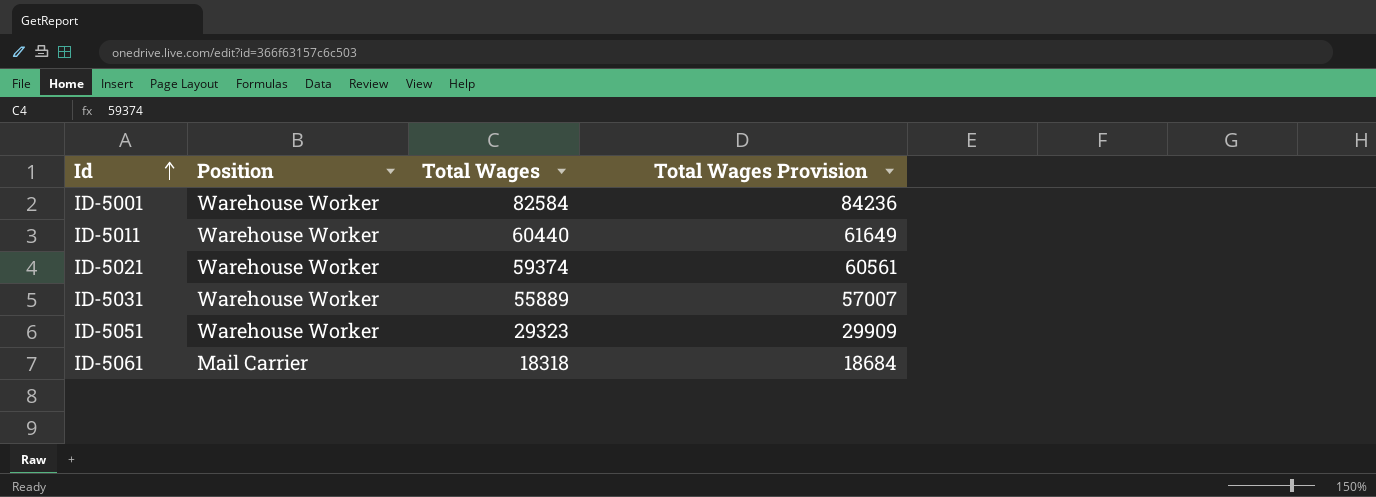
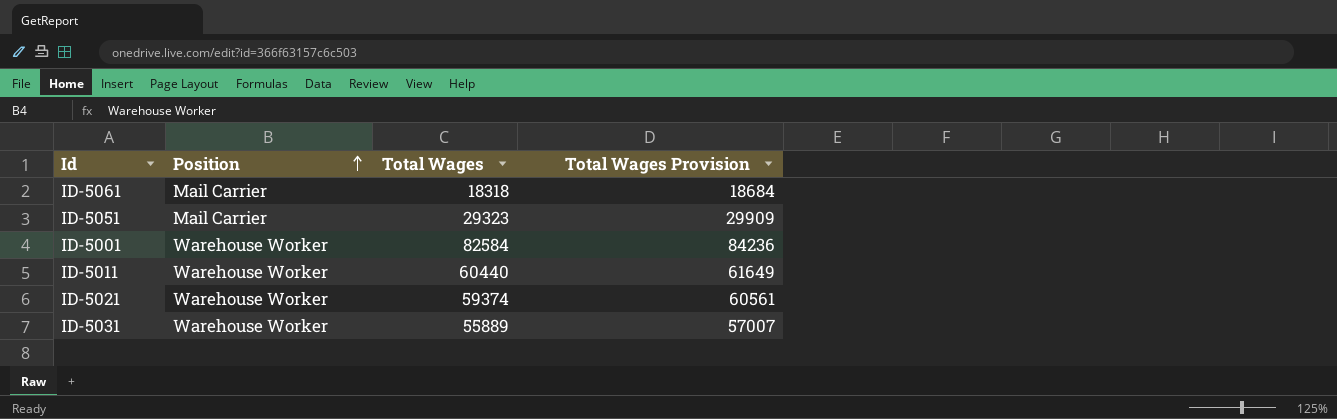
row order: Id ascending -> Position ascending
ID-5051 | Position: Warehouse Worker -> Mail Carrier

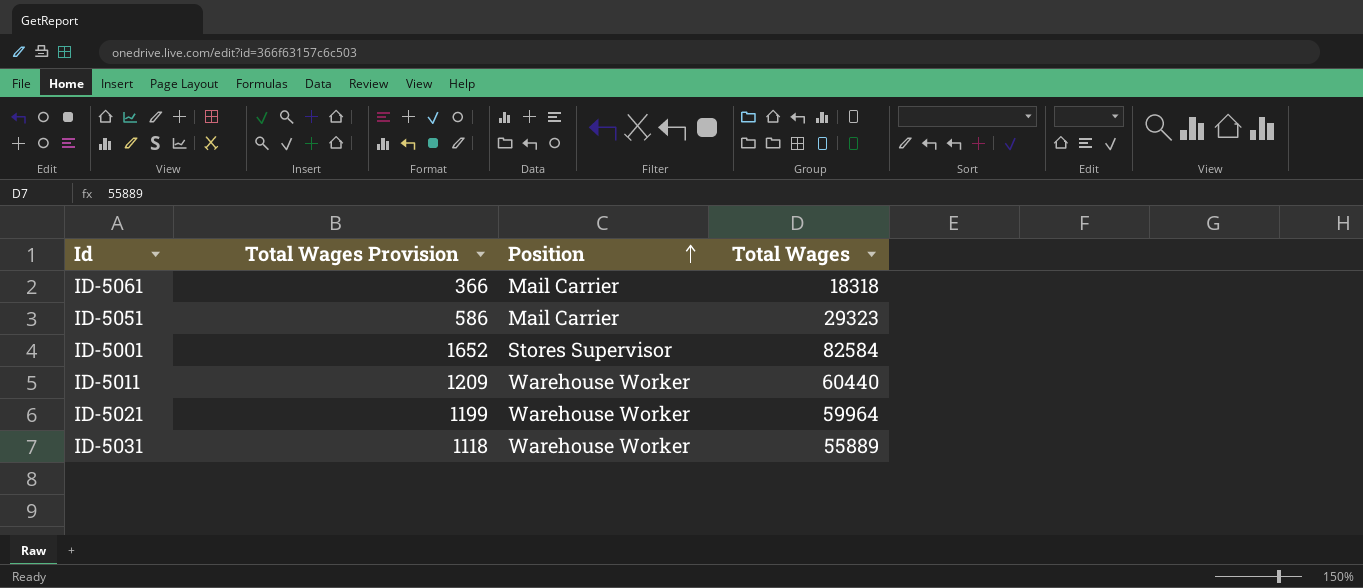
column Total Wages Provision | formula: [Total Wages] * 1.02 -> [Total Wages] * 0.02
column Total Wages Provision | position: 4 -> 2
ID-5001 | Position: Warehouse Worker -> Stores Supervisor
ID-5021 | Total Wages: 59374 -> 59964

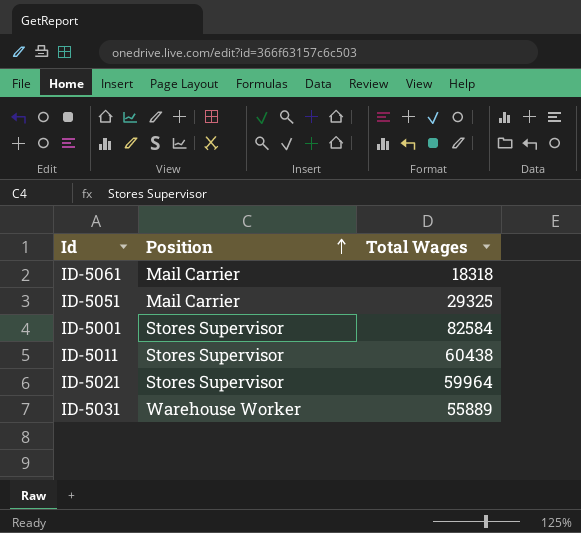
column Total Wages Provision | formula: [Total Wages] * 0.02 -> none
ID-5051 | Total Wages: 29323 -> 29325
ID-5011 | Position: Warehouse Worker -> Stores Supervisor
ID-5011 | Total Wages: 60440 -> 60438
ID-5021 | Position: Warehouse Worker -> Stores Supervisor

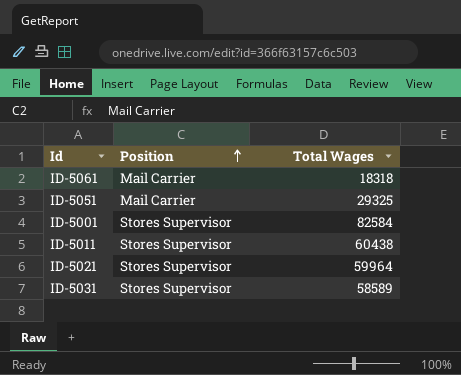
ID-5031 | Position: Warehouse Worker -> Stores Supervisor
ID-5031 | Total Wages: 55889 -> 58589

